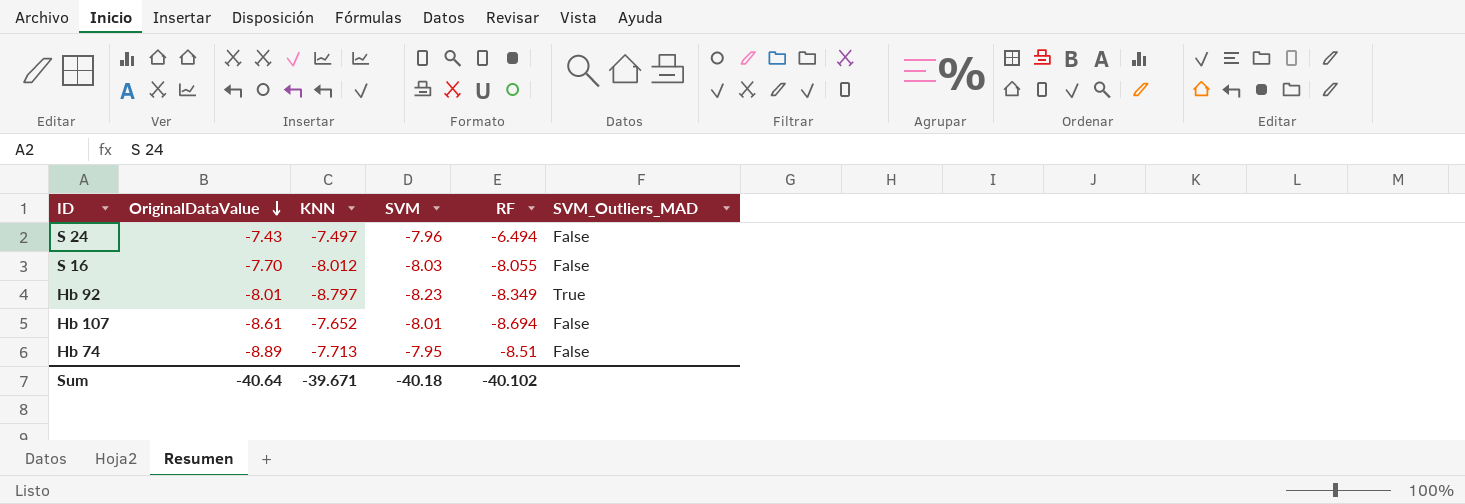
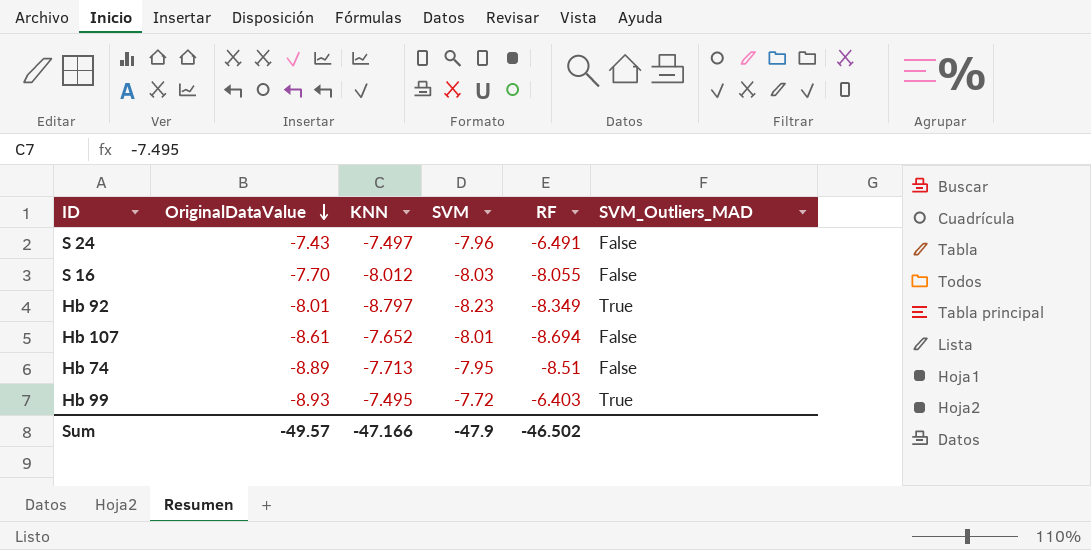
S 24 | RF: -6.494 -> -6.491
row Hb 99: none -> -8.93 | -7.495 | -7.72 | -6.403 | True
Sum | OriginalDataValue: -40.64 -> -49.57
Sum | KNN: -39.671 -> -47.166
Sum | SVM: -40.18 -> -47.9
Sum | RF: -40.102 -> -46.502

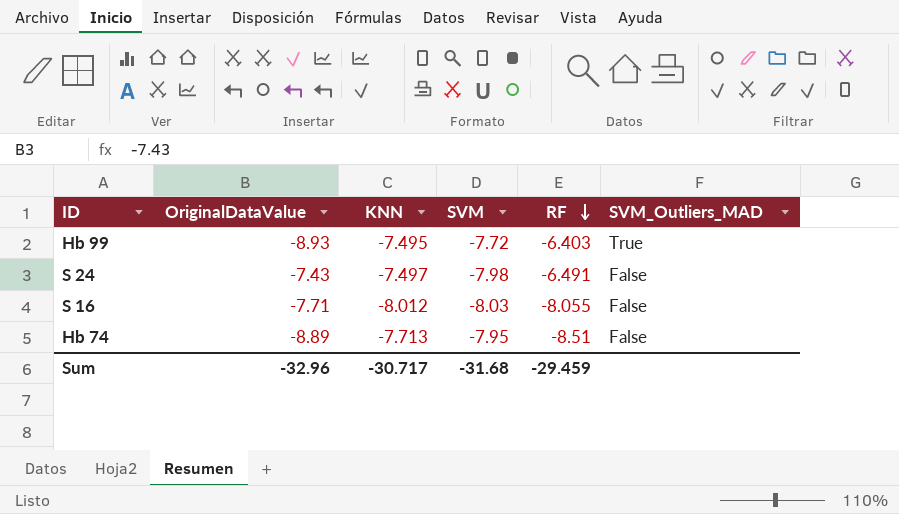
row order: OriginalDataValue descending -> RF descending
row Hb 92: -8.01 | -8.797 | -8.23 | -8.349 | True -> none
row Hb 107: -8.61 | -7.652 | -8.01 | -8.694 | False -> none
S 24 | SVM: -7.96 -> -7.98
S 16 | OriginalDataValue: -7.70 -> -7.71
Sum | OriginalDataValue: -49.57 -> -32.96
Sum | KNN: -47.166 -> -30.717
Sum | SVM: -47.9 -> -31.68
Sum | RF: -46.502 -> -29.459

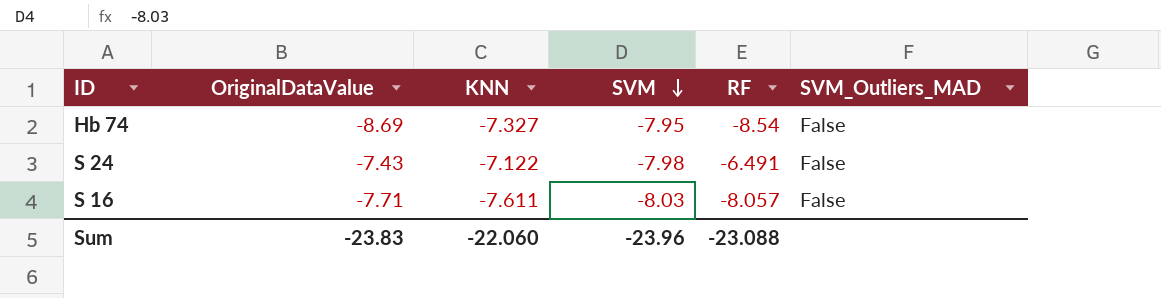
row order: RF descending -> SVM descending
row Hb 99: -8.93 | -7.495 | -7.72 | -6.403 | True -> none
Hb 74 | OriginalDataValue: -8.89 -> -8.69
Hb 74 | KNN: -7.713 -> -7.327
Hb 74 | RF: -8.51 -> -8.54
S 24 | KNN: -7.497 -> -7.122
S 16 | KNN: -8.012 -> -7.611
S 16 | RF: -8.055 -> -8.057
Sum | OriginalDataValue: -32.96 -> -23.83
Sum | KNN: -30.717 -> -22.060
Sum | SVM: -31.68 -> -23.96
Sum | RF: -29.459 -> -23.088

